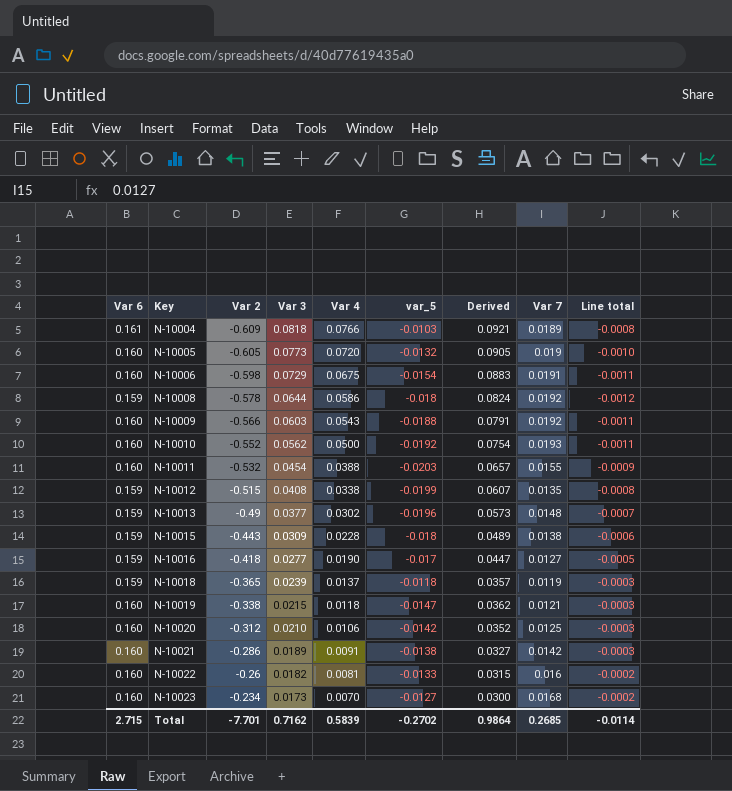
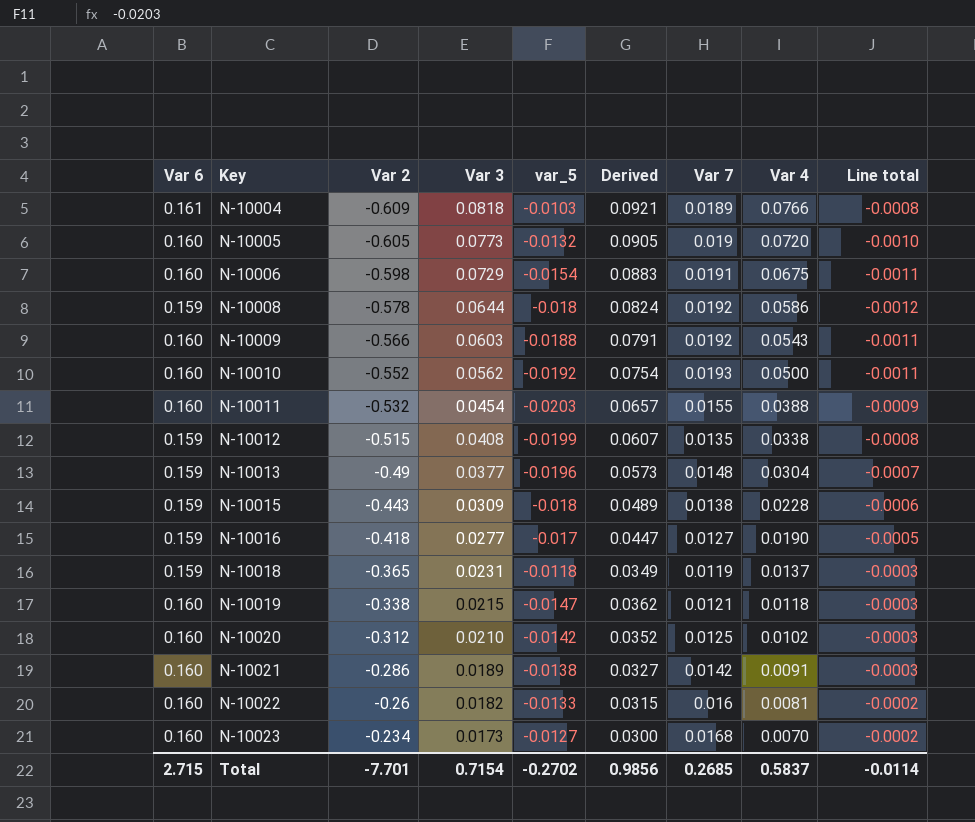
column Var 4 | position: 5 -> 8
N-10013 | Var 4: 0.0302 -> 0.0304
N-10018 | Var 3: 0.0239 -> 0.0231
N-10018 | Derived: 0.0357 -> 0.0349
N-10020 | Var 4: 0.0106 -> 0.0102
Total | Var 3: 0.7162 -> 0.7154
Total | Derived: 0.9864 -> 0.9856
Total | Var 4: 0.5839 -> 0.5837

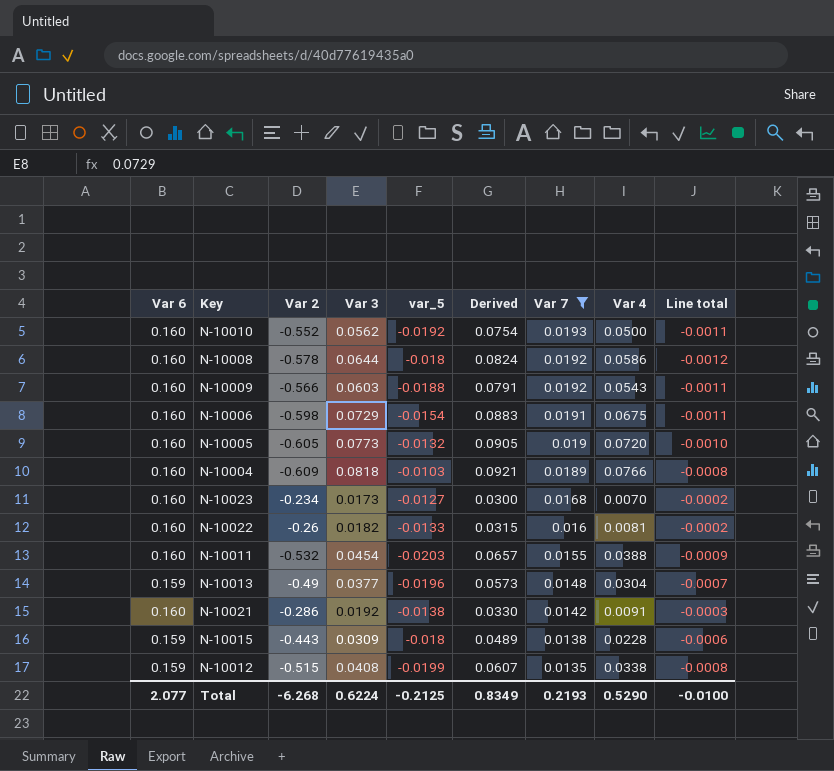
filter: none -> Var 7 >= 0.0135
row order: Key ascending -> Var 7 descending
N-10008 | Var 6: 0.159 -> 0.160
N-10004 | Var 6: 0.161 -> 0.160
N-10021 | Var 3: 0.0189 -> 0.0192
N-10021 | Derived: 0.0327 -> 0.0330
Total | Var 6: 2.715 -> 2.077
Total | Var 2: -7.701 -> -6.268
Total | Var 3: 0.7154 -> 0.6224
Total | var_5: -0.2702 -> -0.2125
Total | Derived: 0.9856 -> 0.8349
Total | Var 7: 0.2685 -> 0.2193
Total | Var 4: 0.5837 -> 0.5290
Total | Line total: -0.0114 -> -0.0100

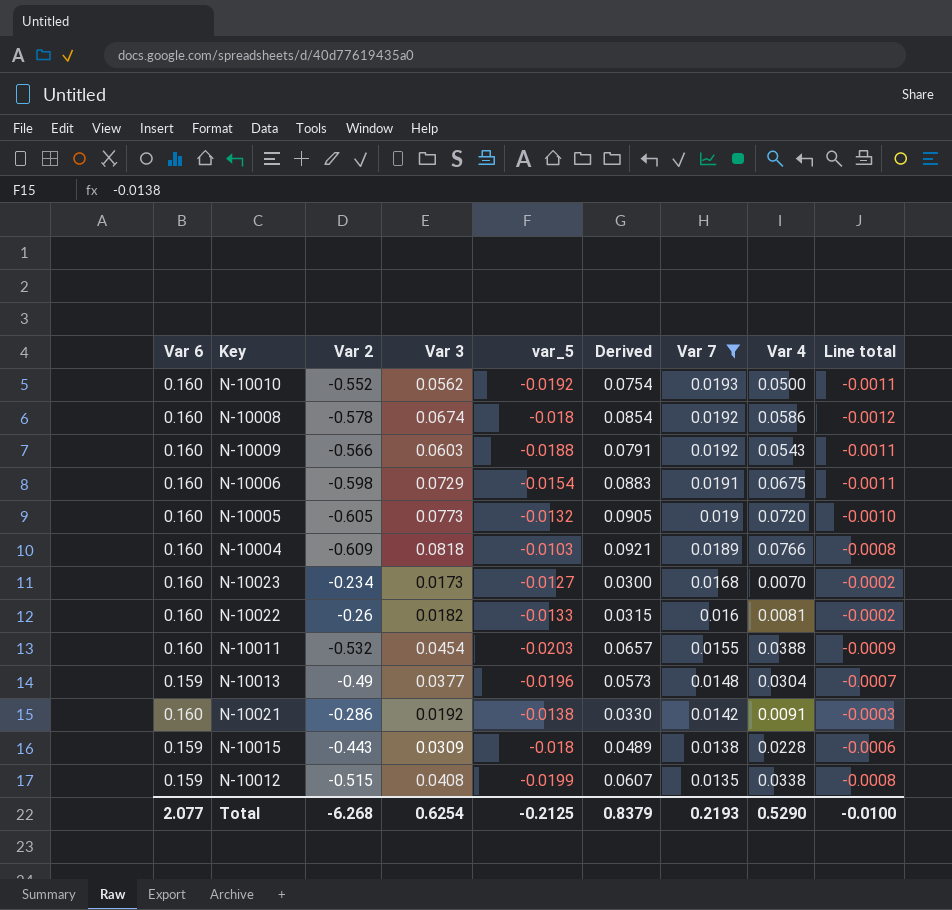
N-10008 | Var 3: 0.0644 -> 0.0674
N-10008 | Derived: 0.0824 -> 0.0854
Total | Var 3: 0.6224 -> 0.6254
Total | Derived: 0.8349 -> 0.8379

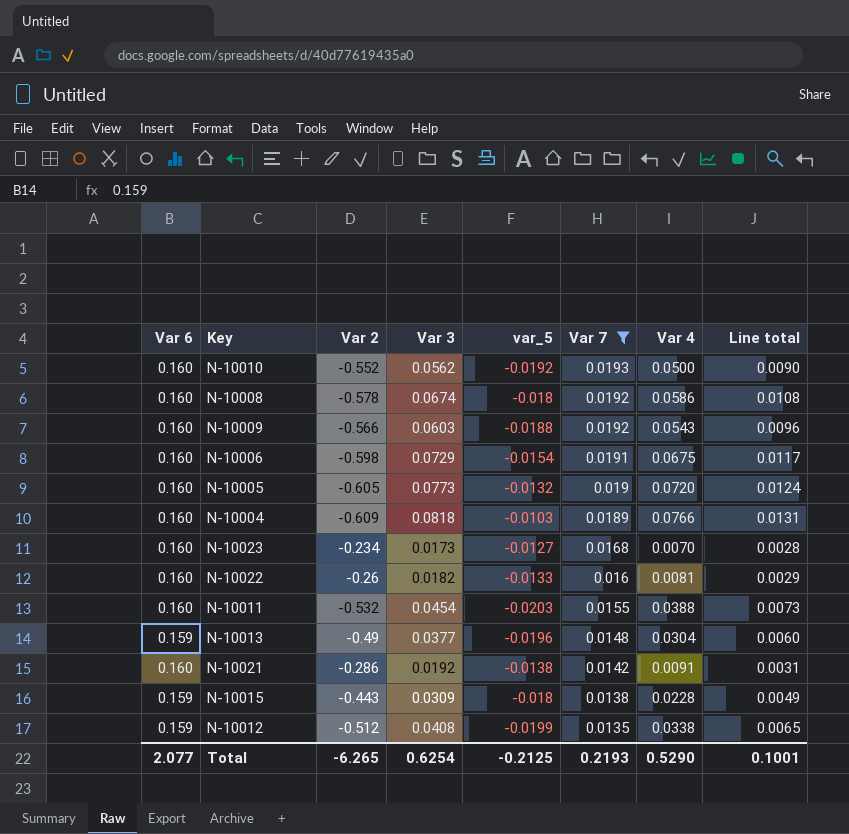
column Derived | formula: [Var 3] - [var_5] -> none
column Line total | formula: [Var 3] * [var_5] -> [Var 6] * [Var 3]
N-10012 | Var 2: -0.515 -> -0.512
Total | Var 2: -6.268 -> -6.265
Total | Line total: -0.0100 -> 0.1001

